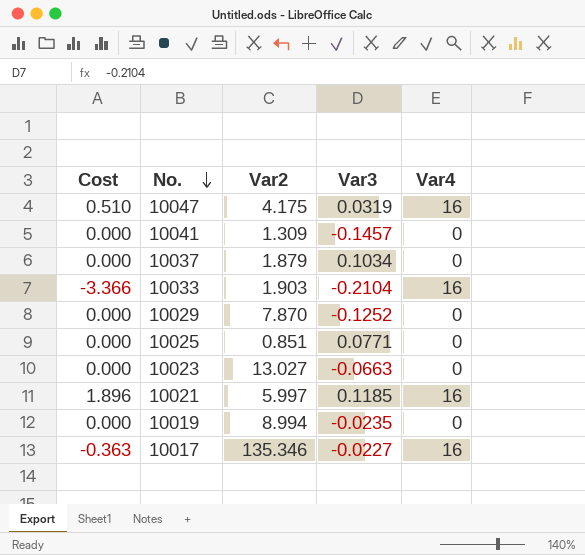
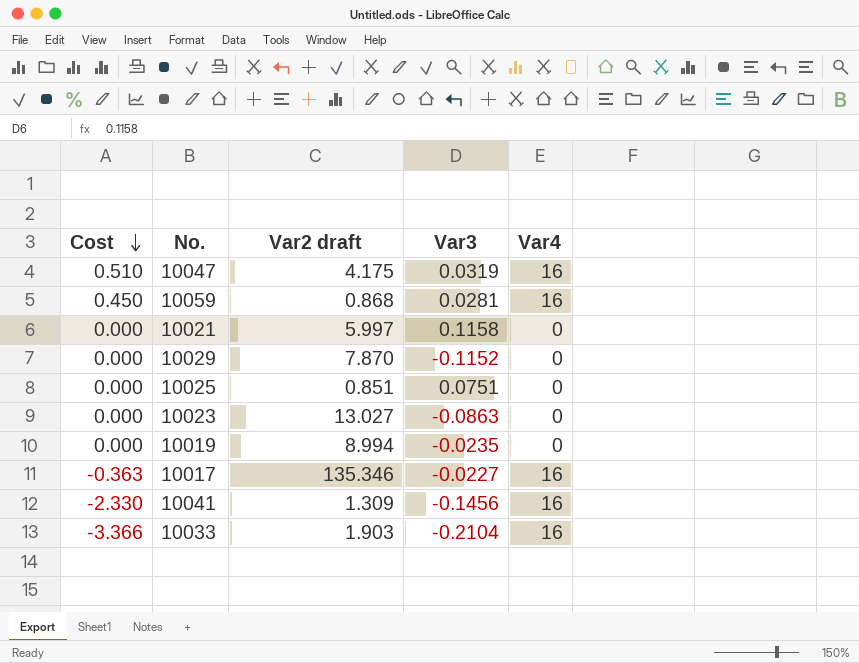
row order: No. descending -> Cost descending
column name: Var2 -> Var2 draft
row 10037: 0.000 | 1.879 | 0.1034 | 0 -> none
row 10059: none -> 0.450 | 0.868 | 0.0281 | 16
10021 | Cost: 1.896 -> 0.000
10021 | Var3: 0.1185 -> 0.1158
10021 | Var4: 16 -> 0
10029 | Var3: -0.1252 -> -0.1152
10025 | Var3: 0.0771 -> 0.0751
10023 | Var3: -0.0663 -> -0.0863
10041 | Cost: 0.000 -> -2.330
10041 | Var3: -0.1457 -> -0.1456
10041 | Var4: 0 -> 16

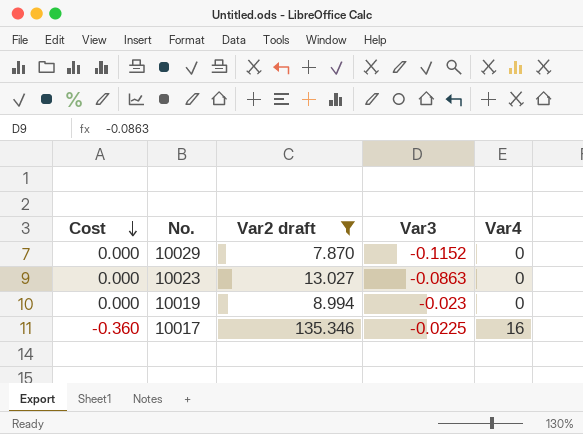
filter: none -> Var2 draft >= 7.870
10019 | Var3: -0.0235 -> -0.023
10017 | Cost: -0.363 -> -0.360
10017 | Var3: -0.0227 -> -0.0225

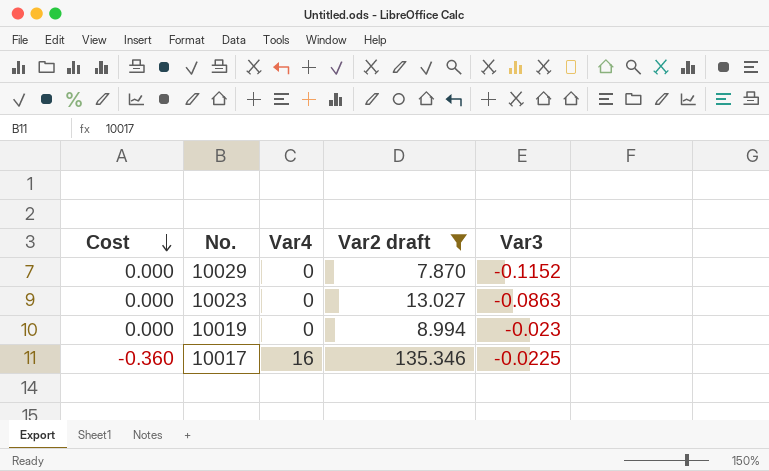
column Var4 | position: 5 -> 3

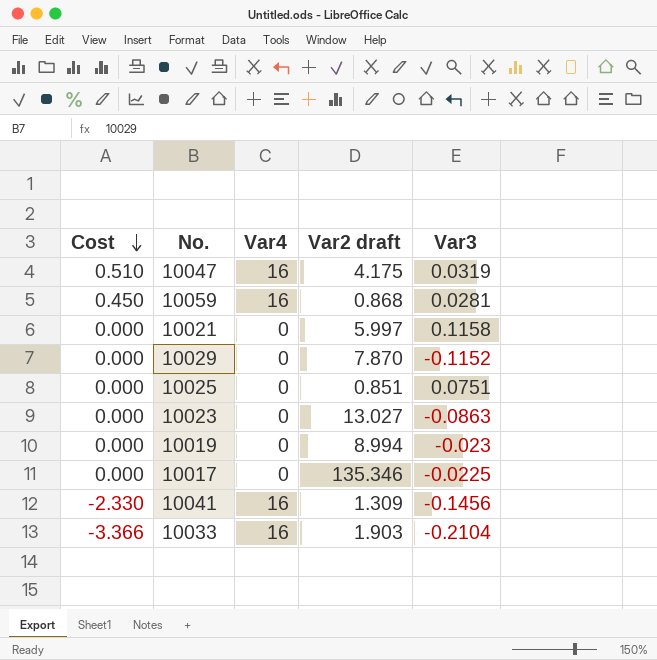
filter: Var2 draft >= 7.870 -> none
10017 | Cost: -0.360 -> 0.000
10017 | Var4: 16 -> 0

